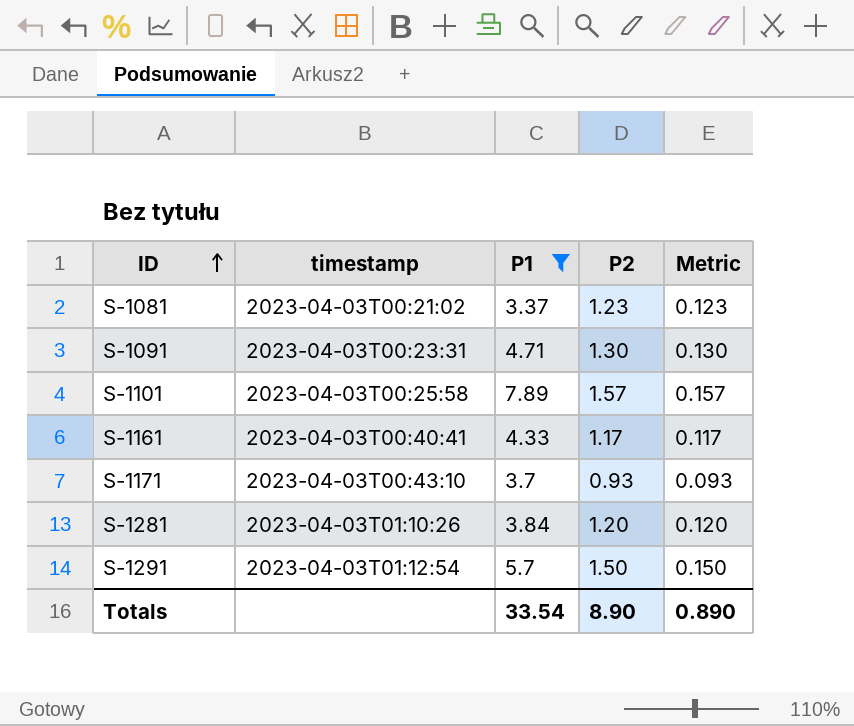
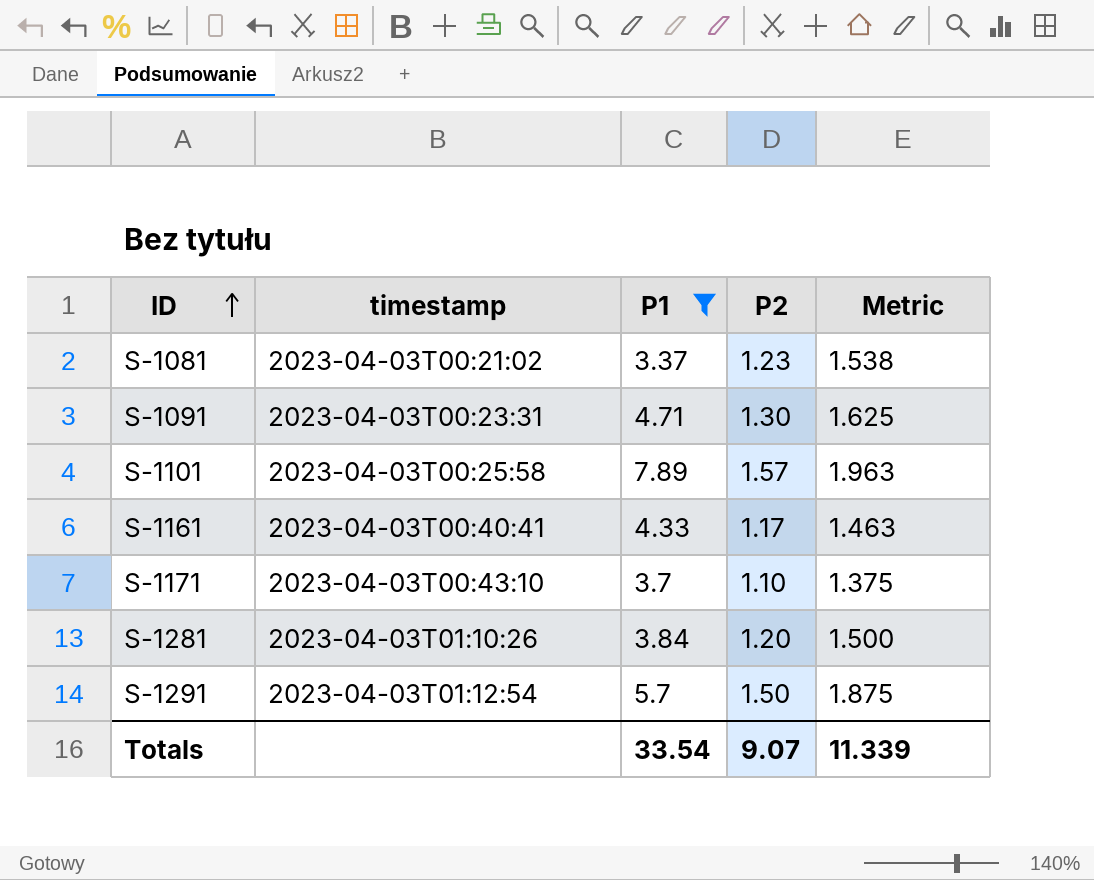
column Metric | formula: [P2] * 0.1 -> [P2] * 1.25
S-1171 | P2: 0.93 -> 1.10
Totals | P2: 8.90 -> 9.07
Totals | Metric: 0.890 -> 11.339

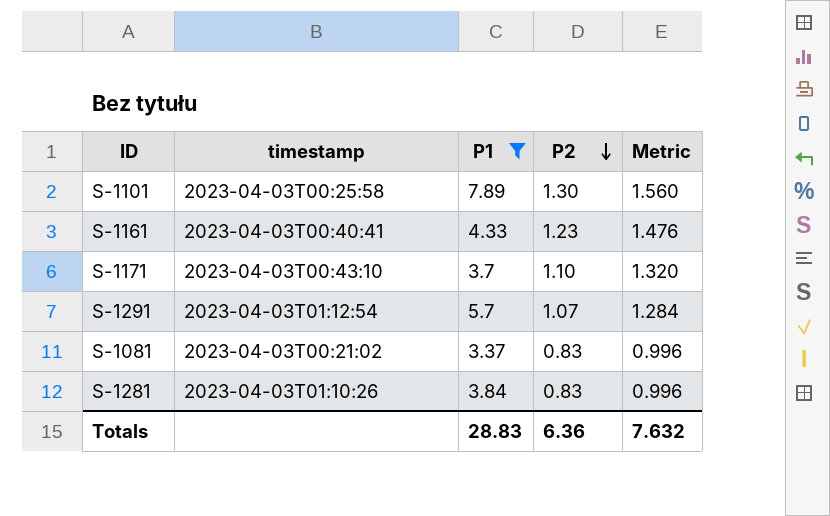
row order: ID ascending -> P2 descending
column Metric | formula: [P2] * 1.25 -> [P2] * 1.2
row S-1091: 2023-04-03T00:23:31 | 4.71 | 1.30 | 1.625 -> none
S-1101 | P2: 1.57 -> 1.30
S-1161 | P2: 1.17 -> 1.23
S-1291 | P2: 1.50 -> 1.07
S-1081 | P2: 1.23 -> 0.83
S-1281 | P2: 1.20 -> 0.83
Totals | P1: 33.54 -> 28.83
Totals | P2: 9.07 -> 6.36
Totals | Metric: 11.339 -> 7.632

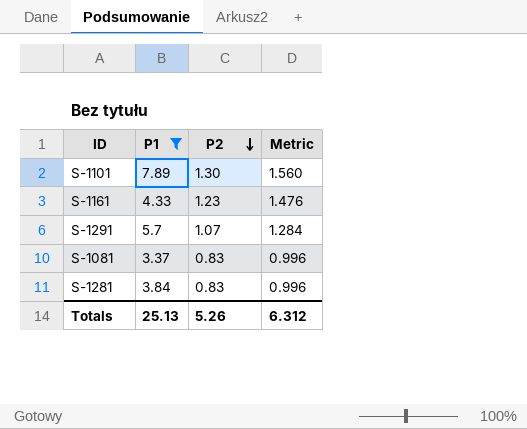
column timestamp | position: 2 -> none
row S-1171: 2023-04-03T00:43:10 | 3.7 | 1.10 | 1.320 -> none
Totals | P1: 28.83 -> 25.13
Totals | P2: 6.36 -> 5.26
Totals | Metric: 7.632 -> 6.312

